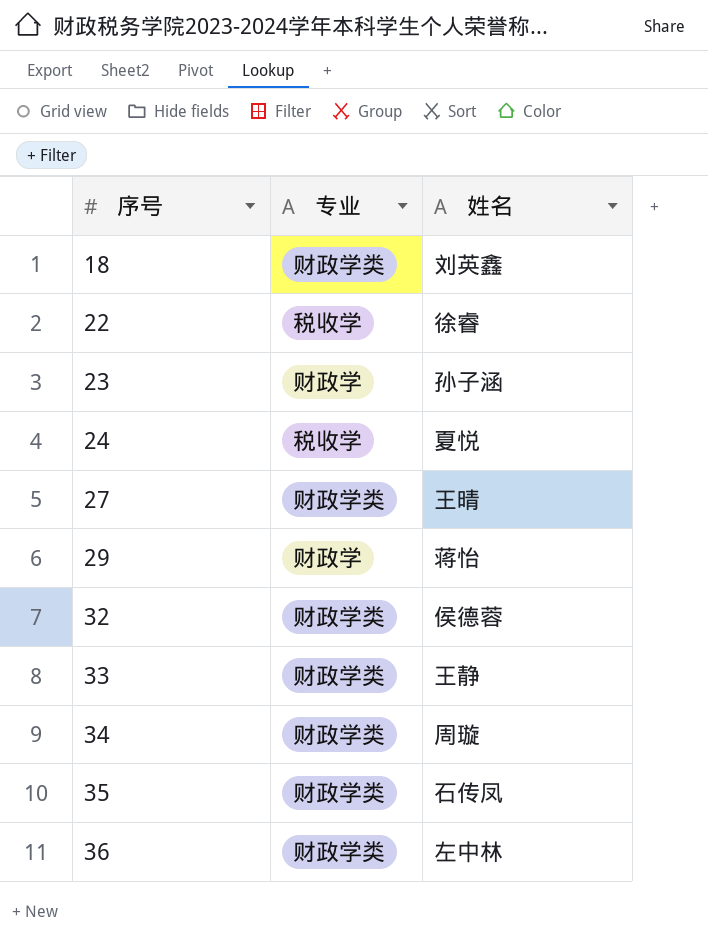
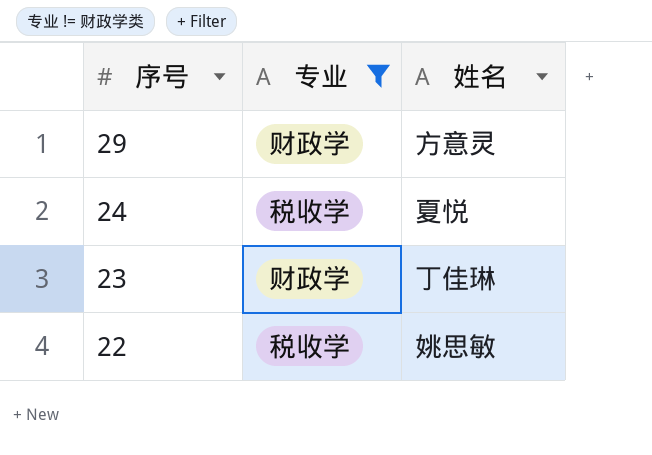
filter: none -> 专业 != 财政学类
row order: 序号 ascending -> 序号 descending
29 | 姓名: 蒋怡 -> 方意灵
23 | 姓名: 孙子涵 -> 丁佳琳
22 | 姓名: 徐睿 -> 姚思敏

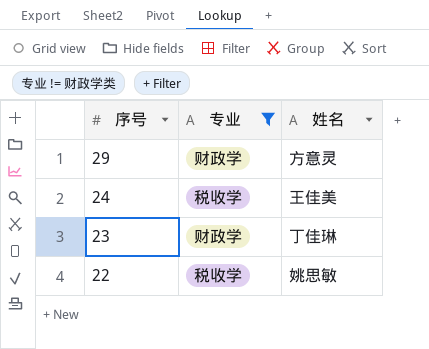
24 | 姓名: 夏悦 -> 王佳美

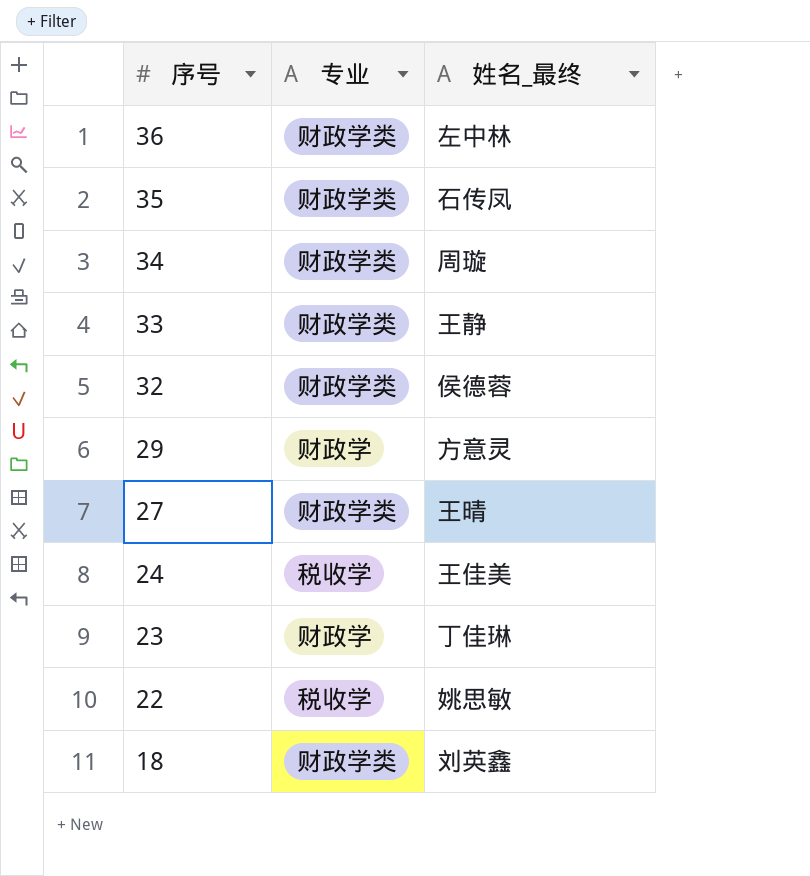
filter: 专业 != 财政学类 -> none
column name: 姓名 -> 姓名_最终

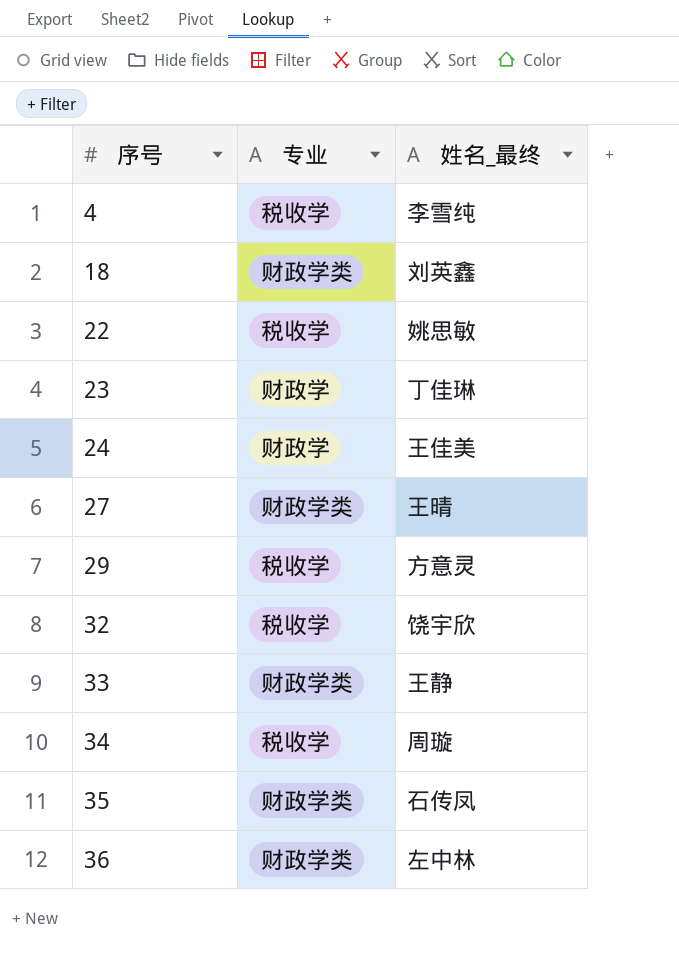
row order: 序号 descending -> 序号 ascending
row 4: none -> 税收学 | 李雪纯
24 | 专业: 税收学 -> 财政学
29 | 专业: 财政学 -> 税收学
32 | 专业: 财政学类 -> 税收学
32 | 姓名_最终: 侯德蓉 -> 饶宇欣
34 | 专业: 财政学类 -> 税收学

